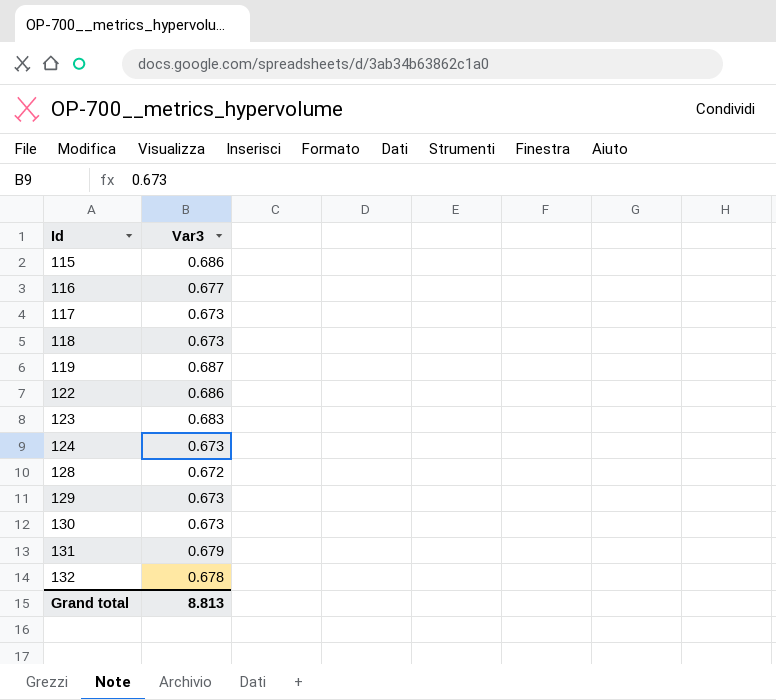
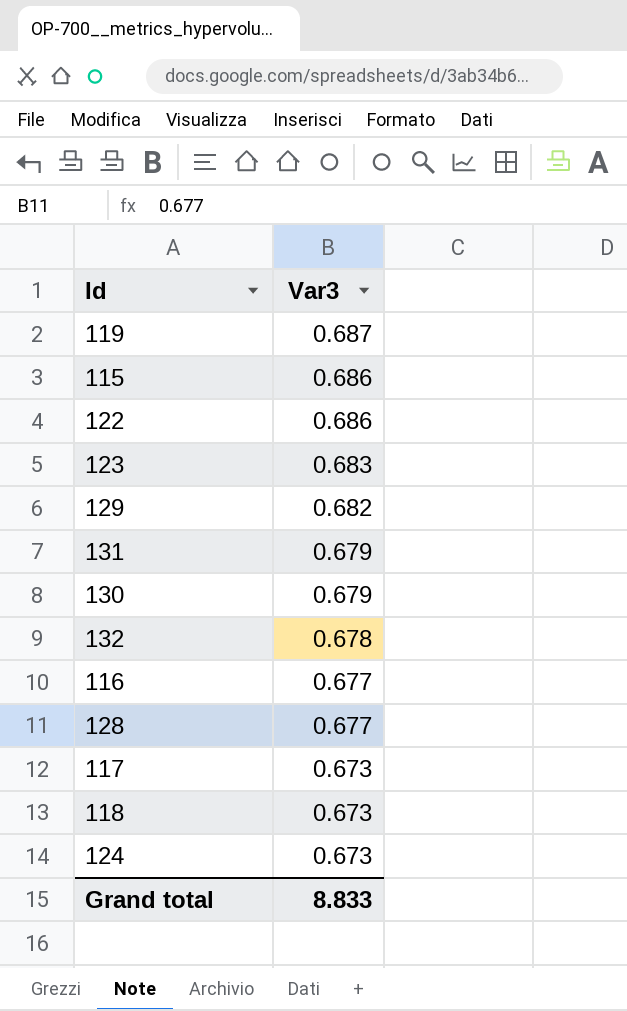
row order: Id ascending -> Var3 descending
129 | Var3: 0.673 -> 0.682
130 | Var3: 0.673 -> 0.679
128 | Var3: 0.672 -> 0.677
Grand total | Var3: 8.813 -> 8.833

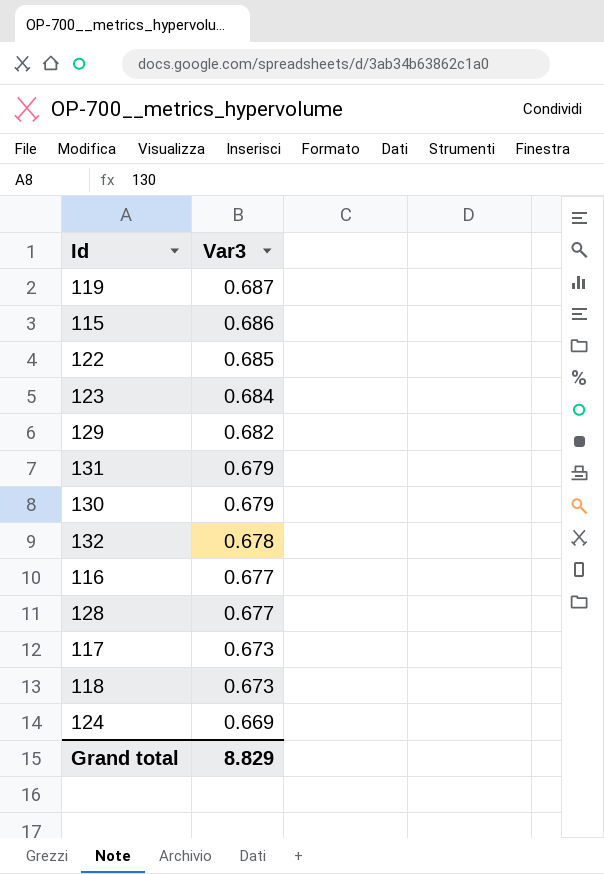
122 | Var3: 0.686 -> 0.685
123 | Var3: 0.683 -> 0.684
124 | Var3: 0.673 -> 0.669
Grand total | Var3: 8.833 -> 8.829

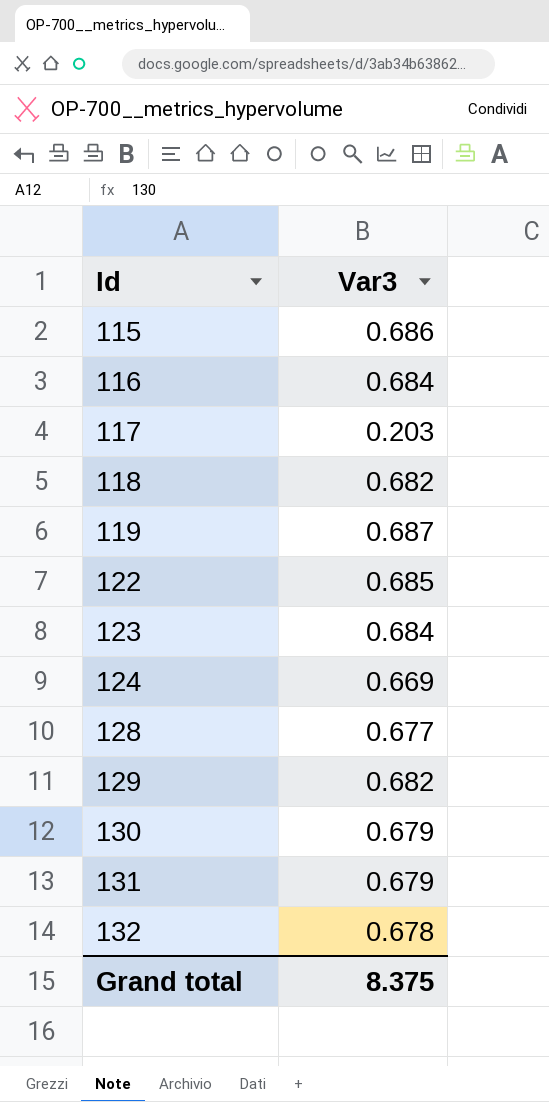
row order: Var3 descending -> Id ascending
116 | Var3: 0.677 -> 0.684
117 | Var3: 0.673 -> 0.203
118 | Var3: 0.673 -> 0.682
Grand total | Var3: 8.829 -> 8.375

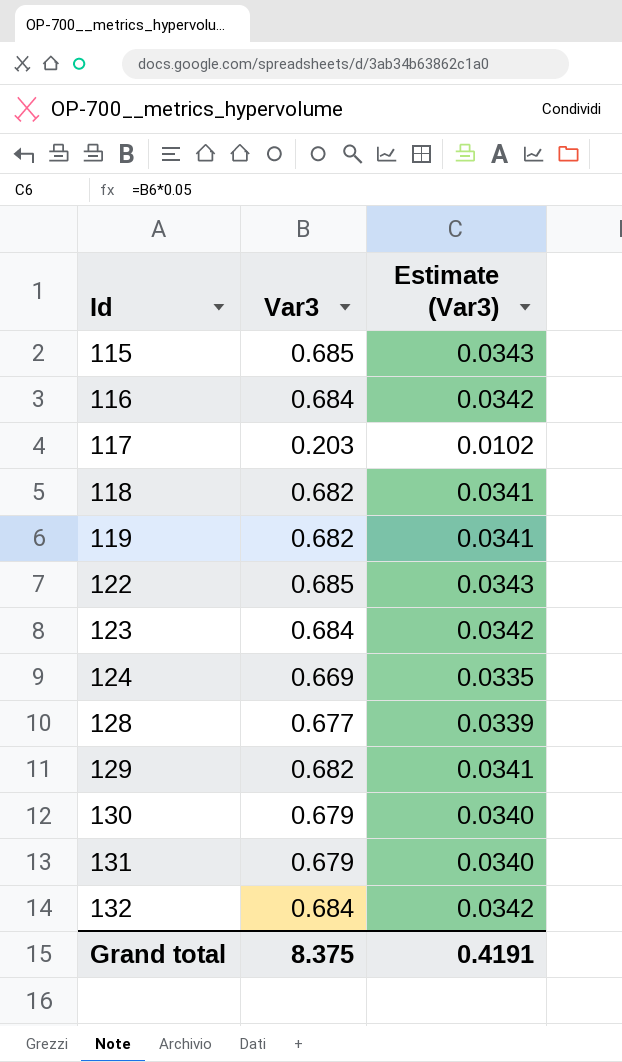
column Estimate (Var3) | formula: none -> [Var3] * 0.05
115 | Var3: 0.686 -> 0.685
119 | Var3: 0.687 -> 0.682
132 | Var3: 0.678 -> 0.684

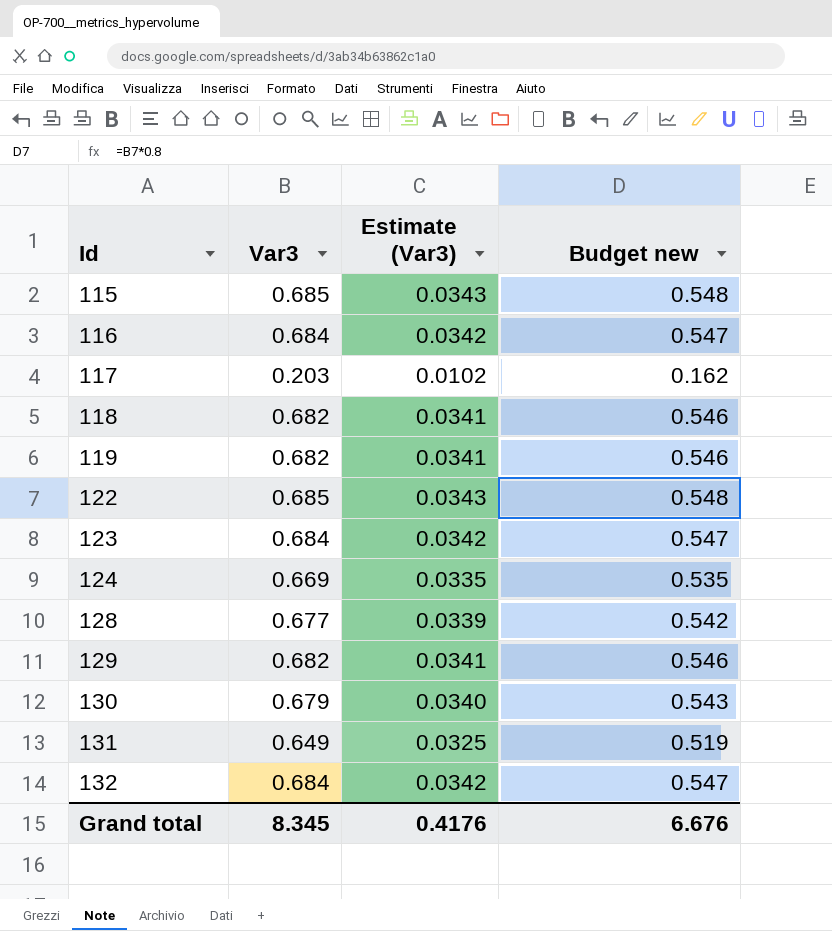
column Budget new | formula: none -> [Var3] * 0.8
131 | Var3: 0.679 -> 0.649
131 | Estimate (Var3): 0.0340 -> 0.0325
Grand total | Var3: 8.375 -> 8.345
Grand total | Estimate (Var3): 0.4191 -> 0.4176

